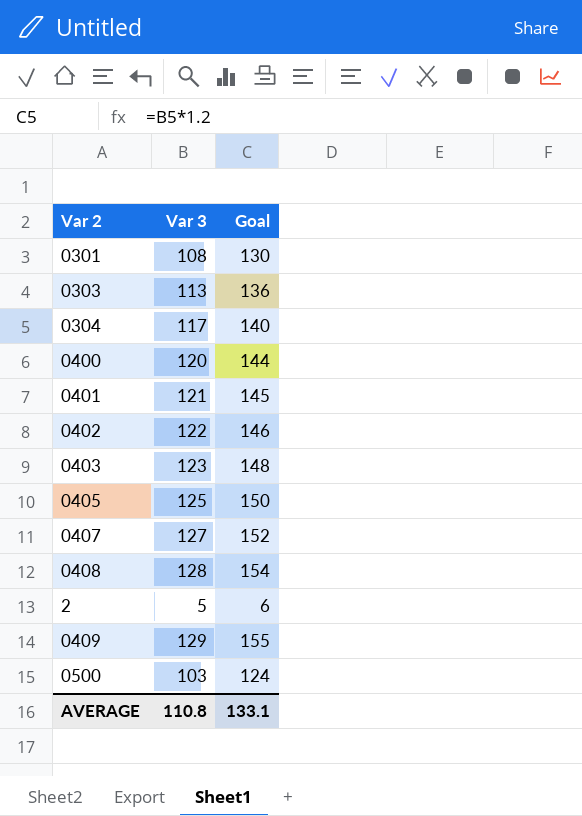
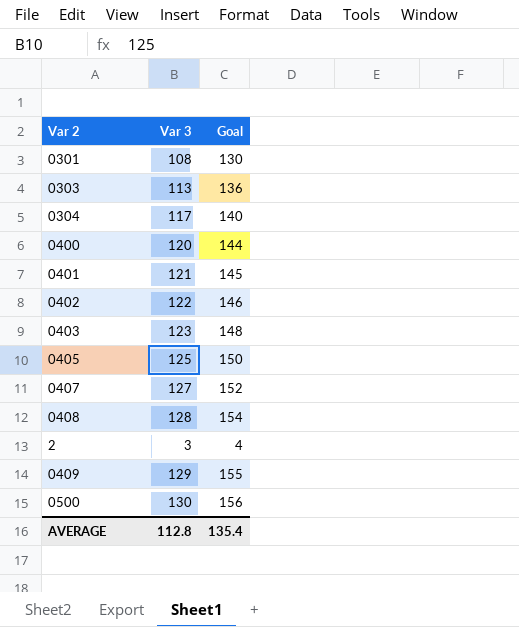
2 | Var 3: 5 -> 3
2 | Goal: 6 -> 4
0500 | Var 3: 103 -> 130
0500 | Goal: 124 -> 156
AVERAGE | Var 3: 110.8 -> 112.8
AVERAGE | Goal: 133.1 -> 135.4

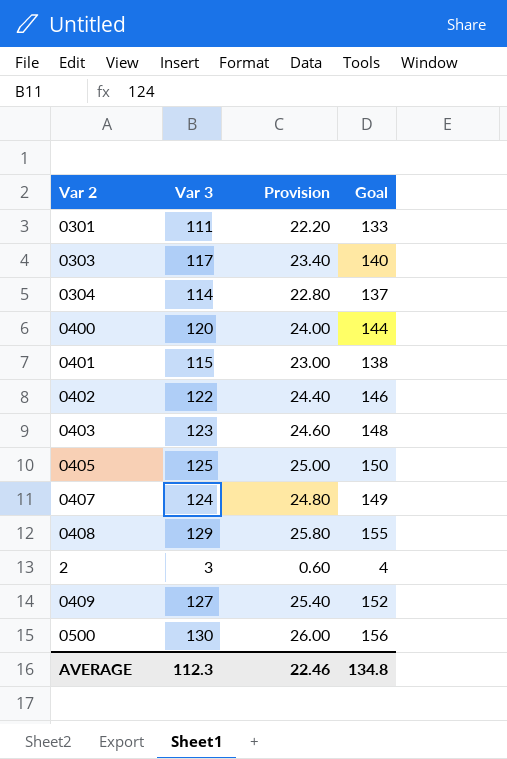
column Provision | formula: none -> [Var 3] * 0.2
0301 | Var 3: 108 -> 111
0301 | Goal: 130 -> 133
0303 | Var 3: 113 -> 117
0303 | Goal: 136 -> 140
0304 | Var 3: 117 -> 114
0304 | Goal: 140 -> 137
0401 | Var 3: 121 -> 115
0401 | Goal: 145 -> 138
0407 | Var 3: 127 -> 124
0407 | Goal: 152 -> 149
0408 | Var 3: 128 -> 129
0408 | Goal: 154 -> 155
0409 | Var 3: 129 -> 127
0409 | Goal: 155 -> 152
AVERAGE | Var 3: 112.8 -> 112.3
AVERAGE | Goal: 135.4 -> 134.8

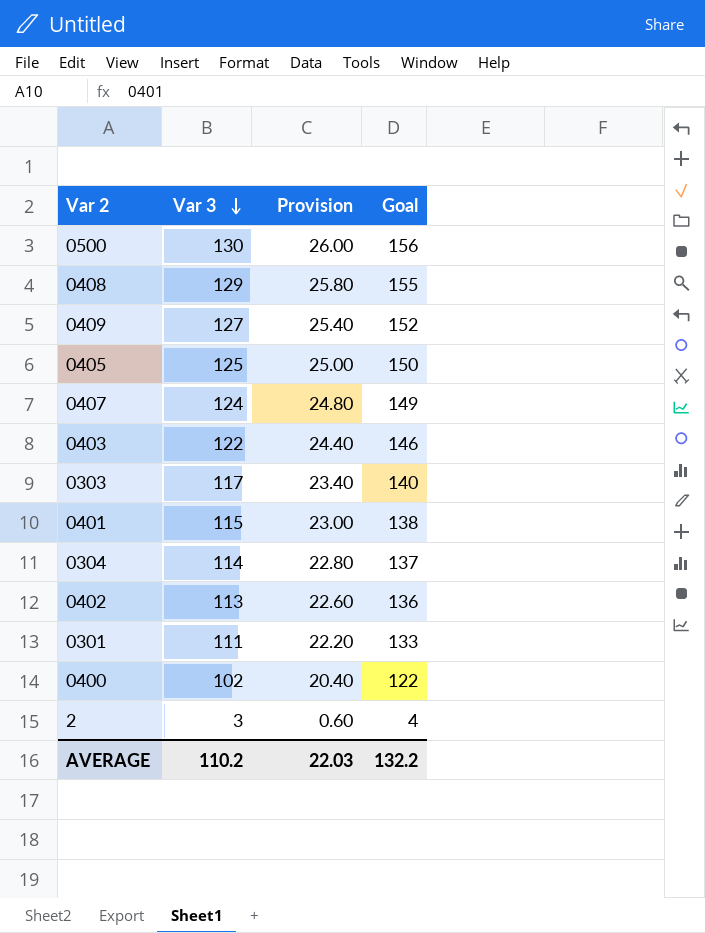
row order: none -> Var 3 descending
0403 | Var 3: 123 -> 122
0403 | Provision: 24.60 -> 24.40
0403 | Goal: 148 -> 146
0402 | Var 3: 122 -> 113
0402 | Provision: 24.40 -> 22.60
0402 | Goal: 146 -> 136
0400 | Var 3: 120 -> 102
0400 | Provision: 24.00 -> 20.40
0400 | Goal: 144 -> 122
AVERAGE | Var 3: 112.3 -> 110.2
AVERAGE | Provision: 22.46 -> 22.03
AVERAGE | Goal: 134.8 -> 132.2

